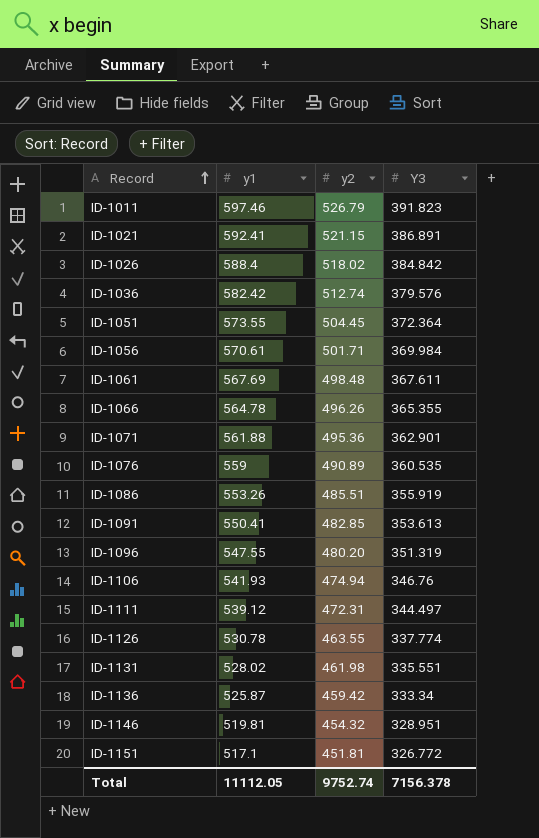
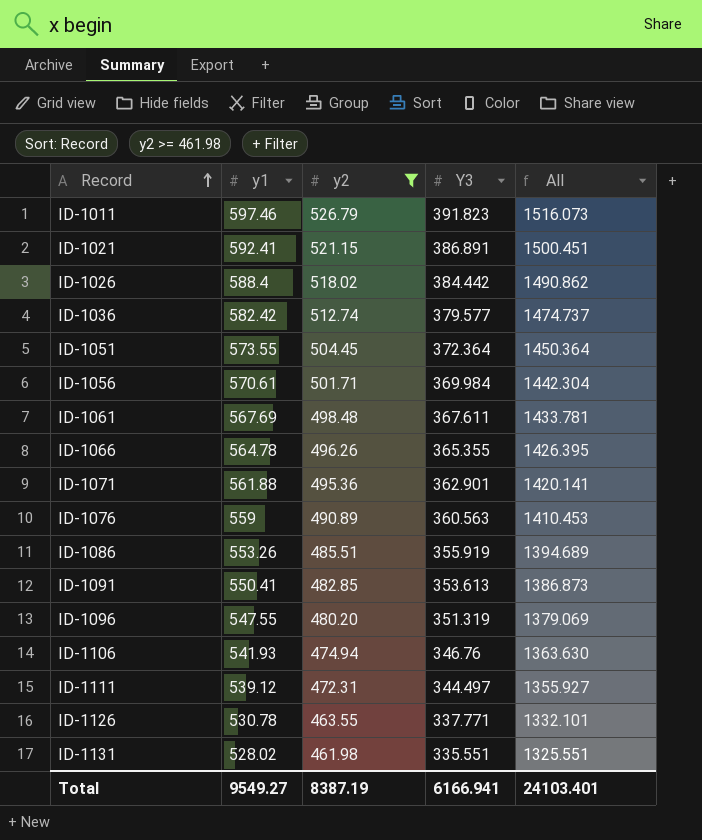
filter: none -> y2 >= 461.98
column All | formula: none -> [y1] + [y2] + [Y3]
ID-1026 | Y3: 384.842 -> 384.442
ID-1036 | Y3: 379.576 -> 379.577
ID-1076 | Y3: 360.535 -> 360.563
ID-1126 | Y3: 337.774 -> 337.771
Total | y1: 11112.05 -> 9549.27
Total | y2: 9752.74 -> 8387.19
Total | Y3: 7156.378 -> 6166.941

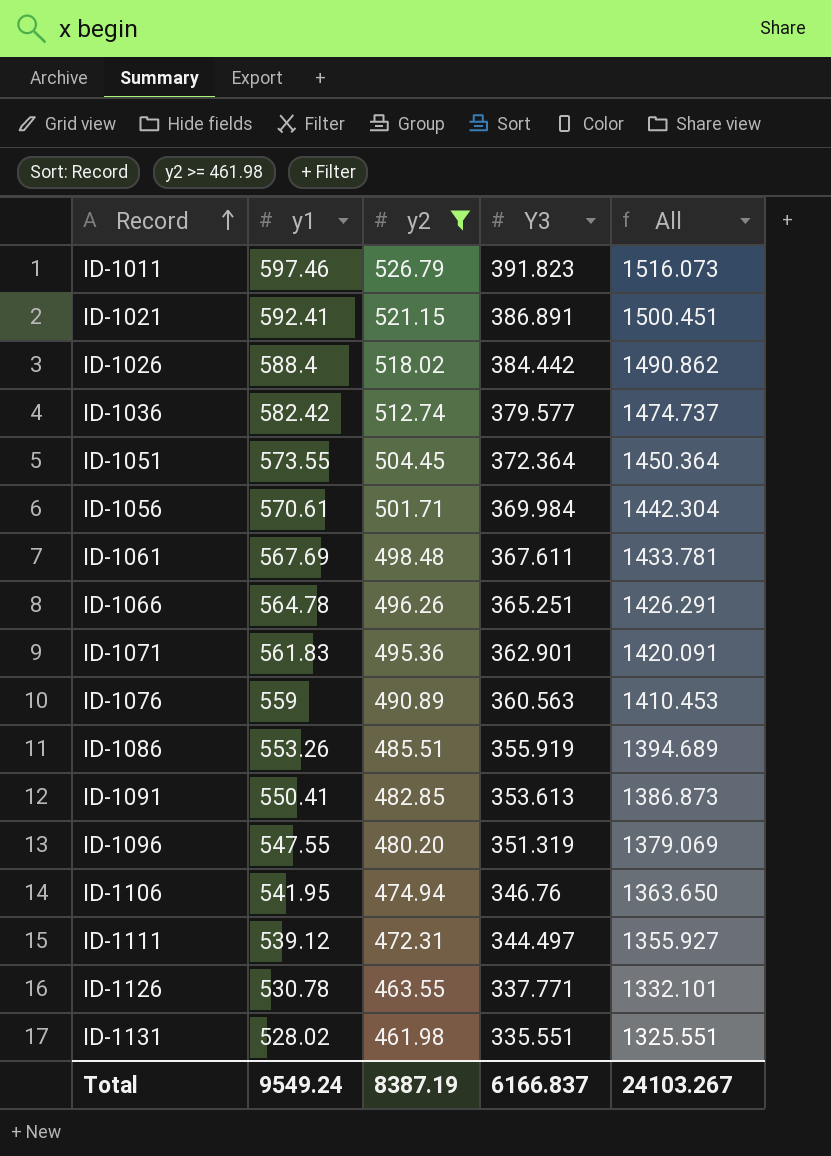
ID-1066 | Y3: 365.355 -> 365.251
ID-1066 | All: 1426.395 -> 1426.291
ID-1071 | y1: 561.88 -> 561.83
ID-1071 | All: 1420.141 -> 1420.091
ID-1106 | y1: 541.93 -> 541.95
ID-1106 | All: 1363.630 -> 1363.650
Total | y1: 9549.27 -> 9549.24
Total | Y3: 6166.941 -> 6166.837
Total | All: 24103.401 -> 24103.267

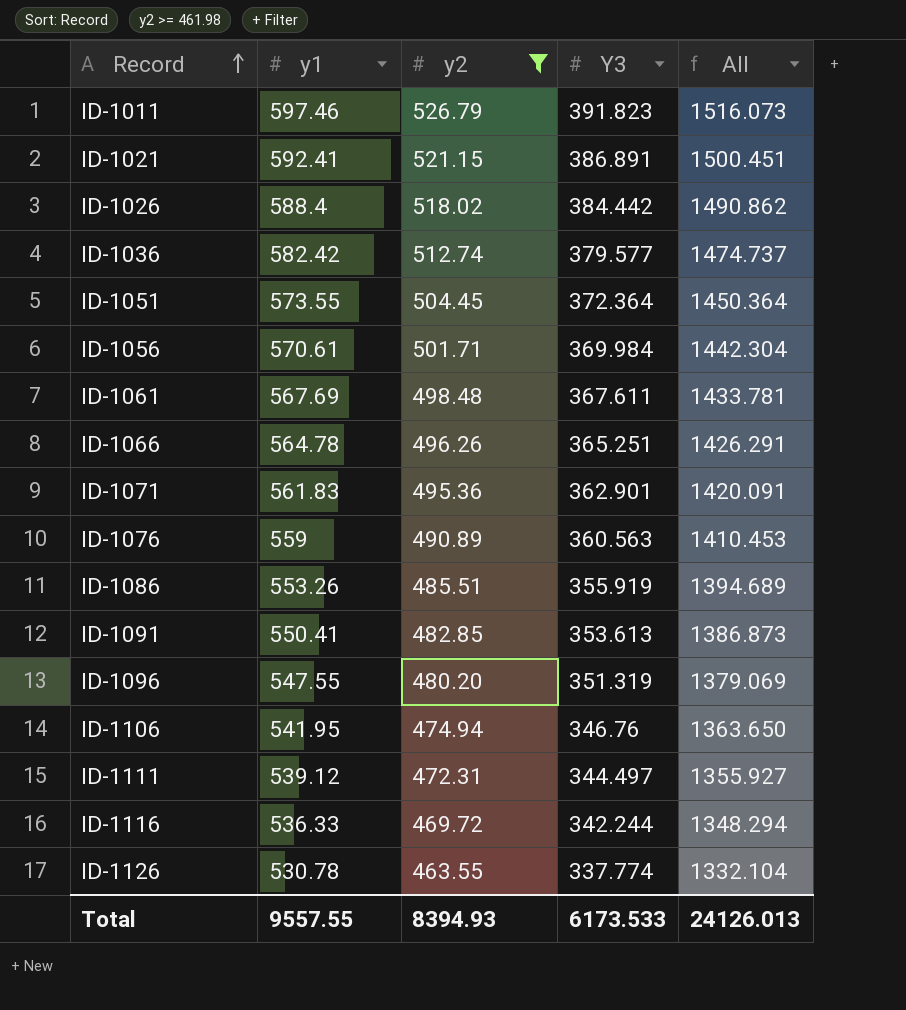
row ID-1131: 528.02 | 461.98 | 335.551 | 1325.551 -> none
row ID-1116: none -> 536.33 | 469.72 | 342.244 | 1348.294
ID-1126 | Y3: 337.771 -> 337.774
ID-1126 | All: 1332.101 -> 1332.104
Total | y1: 9549.24 -> 9557.55
Total | y2: 8387.19 -> 8394.93
Total | Y3: 6166.837 -> 6173.533
Total | All: 24103.267 -> 24126.013

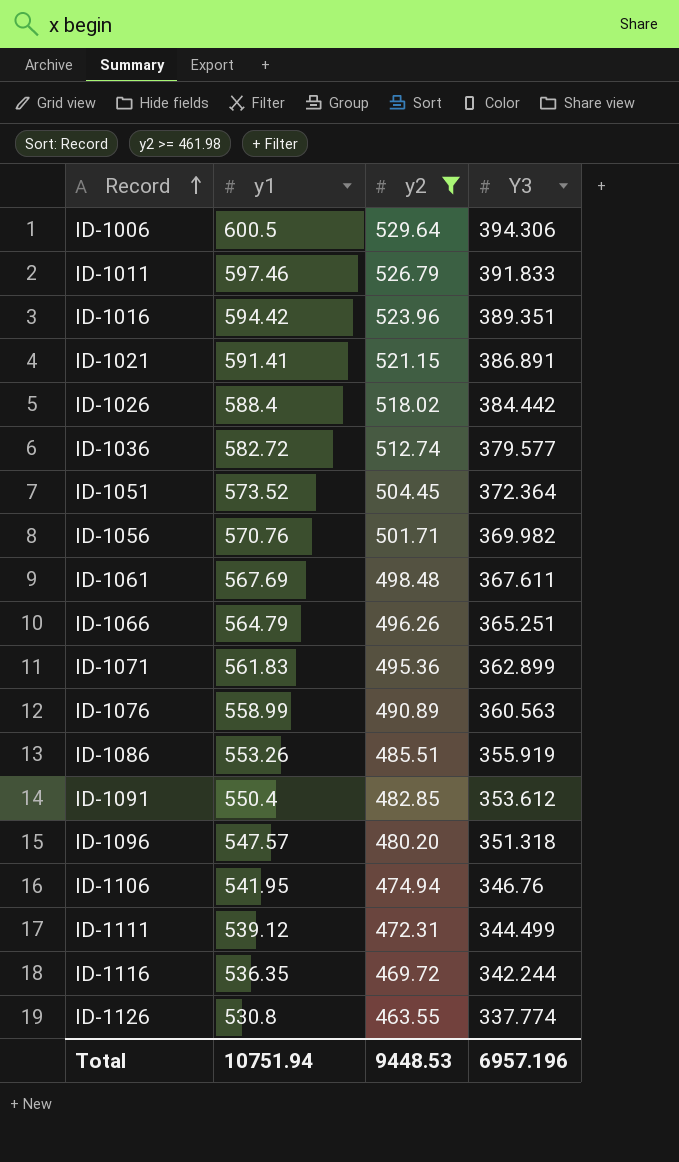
column All | formula: [y1] + [y2] + [Y3] -> none
row ID-1006: none -> 600.5 | 529.64 | 394.306
ID-1011 | Y3: 391.823 -> 391.833
row ID-1016: none -> 594.42 | 523.96 | 389.351
ID-1021 | y1: 592.41 -> 591.41
ID-1036 | y1: 582.42 -> 582.72
ID-1051 | y1: 573.55 -> 573.52
ID-1056 | y1: 570.61 -> 570.76
ID-1056 | Y3: 369.984 -> 369.982
ID-1066 | y1: 564.78 -> 564.79
ID-1071 | Y3: 362.901 -> 362.899
ID-1076 | y1: 559 -> 558.99
ID-1091 | y1: 550.41 -> 550.4
ID-1091 | Y3: 353.613 -> 353.612
ID-1096 | y1: 547.55 -> 547.57
ID-1096 | Y3: 351.319 -> 351.318
ID-1111 | Y3: 344.497 -> 344.499
ID-1116 | y1: 536.33 -> 536.35
ID-1126 | y1: 530.78 -> 530.8
Total | y1: 9557.55 -> 10751.94
Total | y2: 8394.93 -> 9448.53
Total | Y3: 6173.533 -> 6957.196

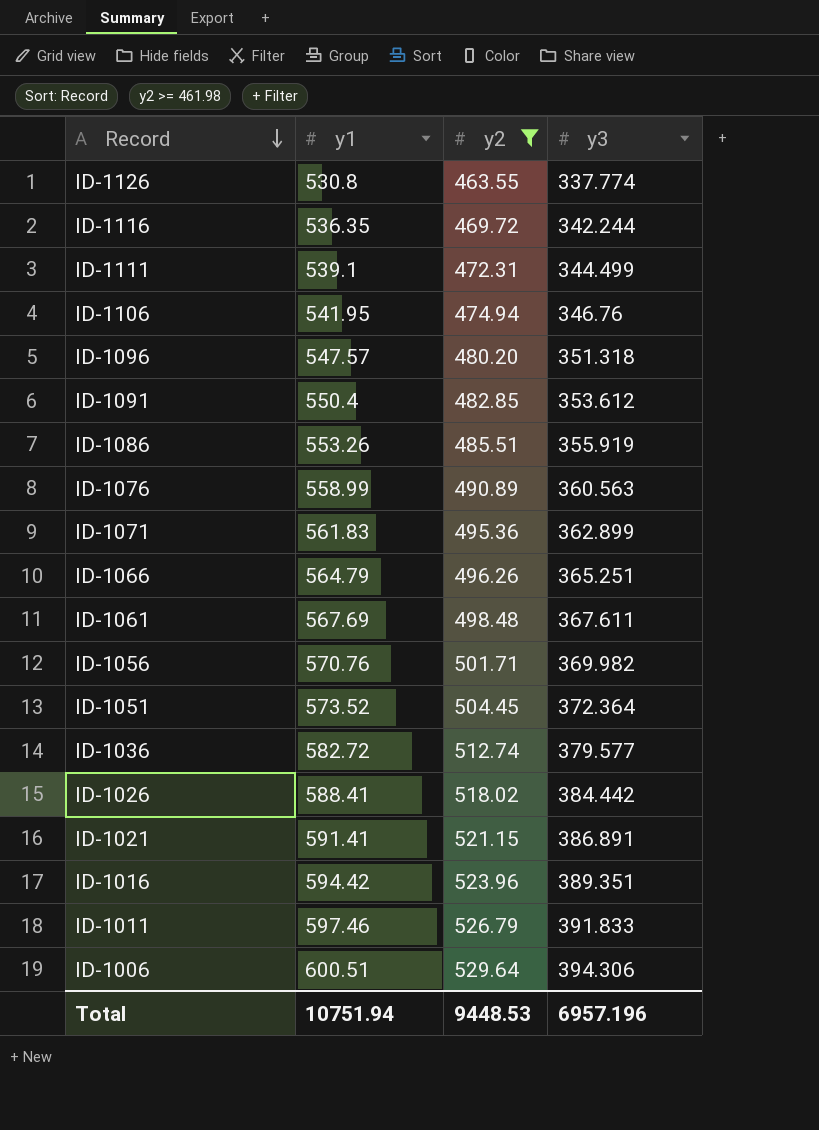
row order: Record ascending -> Record descending
column name: Y3 -> y3
ID-1111 | y1: 539.12 -> 539.1
ID-1026 | y1: 588.4 -> 588.41
ID-1006 | y1: 600.5 -> 600.51

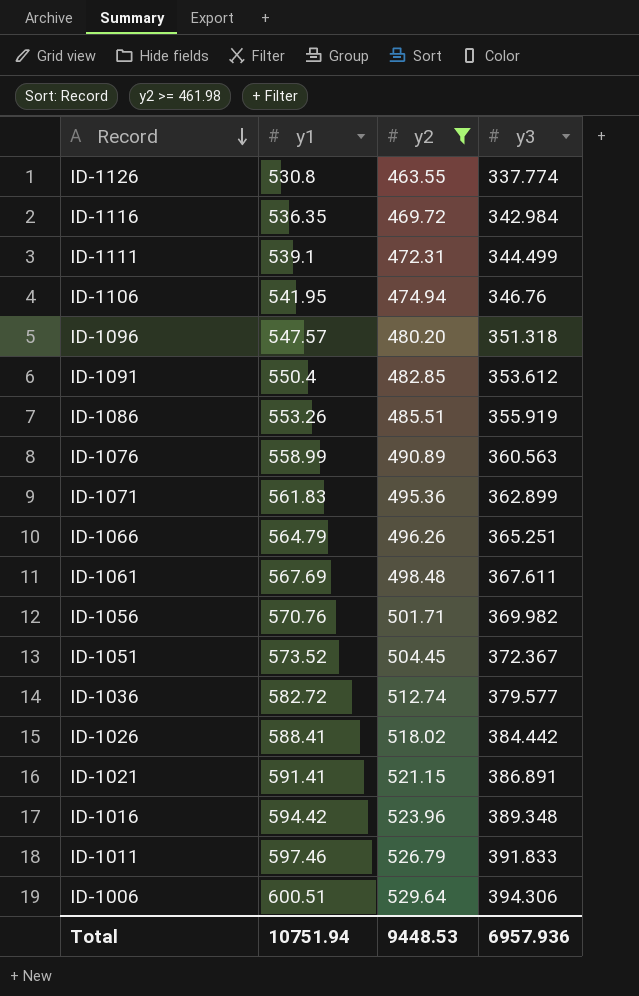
ID-1116 | y3: 342.244 -> 342.984
ID-1051 | y3: 372.364 -> 372.367
ID-1016 | y3: 389.351 -> 389.348
Total | y3: 6957.196 -> 6957.936

